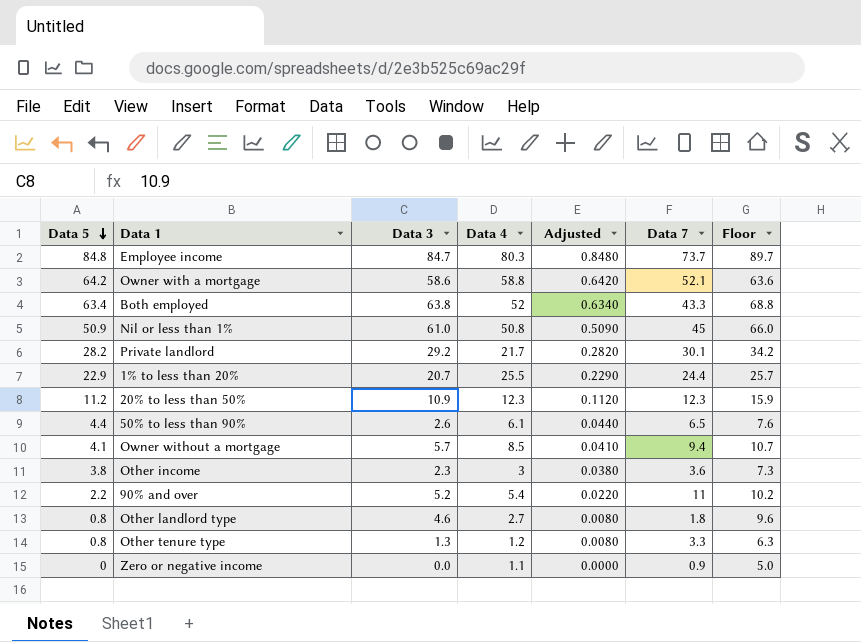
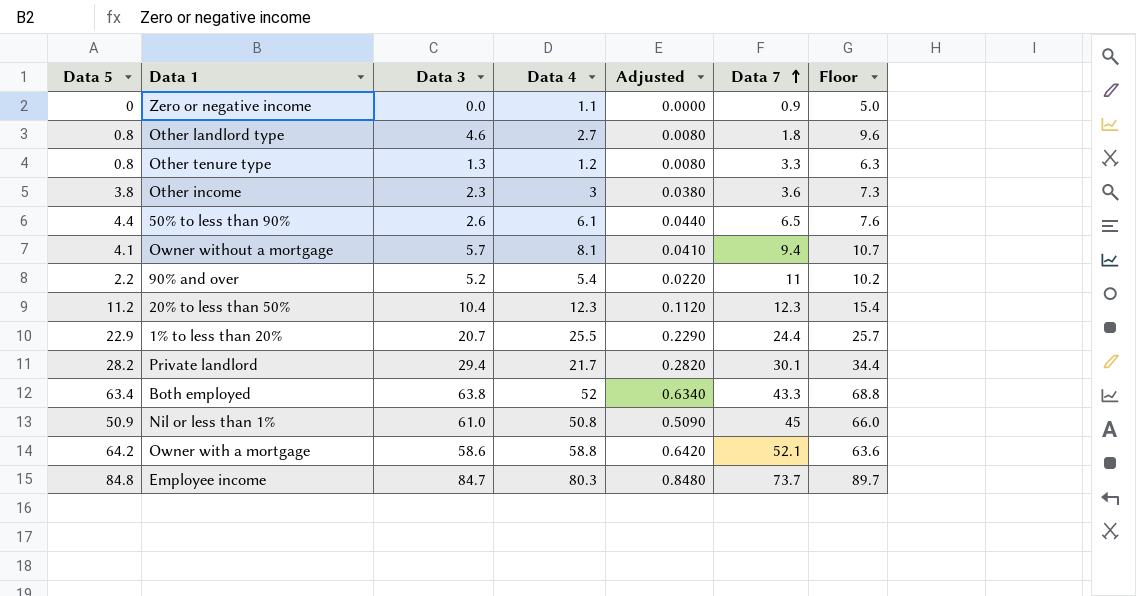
row order: Data 5 descending -> Data 7 ascending
Owner without a mortgage | Data 4: 8.5 -> 8.1
20% to less than 50% | Data 3: 10.9 -> 10.4
20% to less than 50% | Floor: 15.9 -> 15.4
Private landlord | Data 3: 29.2 -> 29.4
Private landlord | Floor: 34.2 -> 34.4

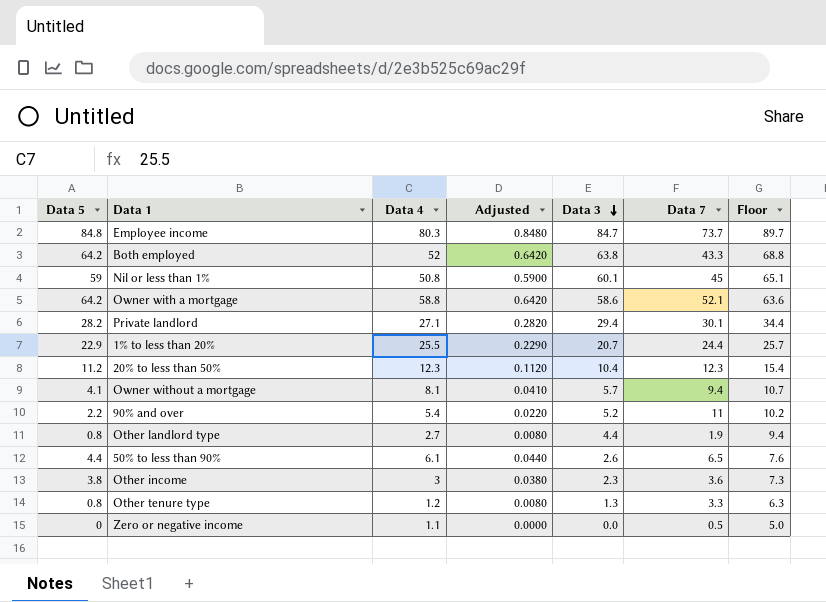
row order: Data 7 ascending -> Data 3 descending
column Data 3 | position: 3 -> 5
Both employed | Data 5: 63.4 -> 64.2
Both employed | Adjusted: 0.6340 -> 0.6420
Nil or less than 1% | Data 5: 50.9 -> 59
Nil or less than 1% | Adjusted: 0.5090 -> 0.5900
Nil or less than 1% | Data 3: 61.0 -> 60.1
Nil or less than 1% | Floor: 66.0 -> 65.1
Private landlord | Data 4: 21.7 -> 27.1
Other landlord type | Data 3: 4.6 -> 4.4
Other landlord type | Data 7: 1.8 -> 1.9
Other landlord type | Floor: 9.6 -> 9.4
Zero or negative income | Data 7: 0.9 -> 0.5

